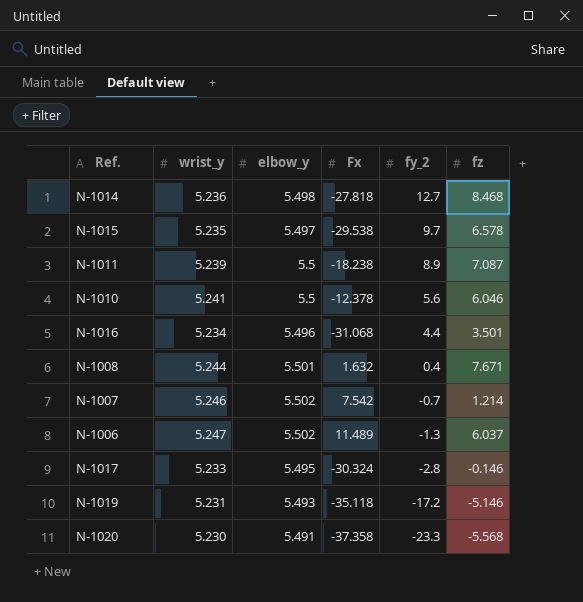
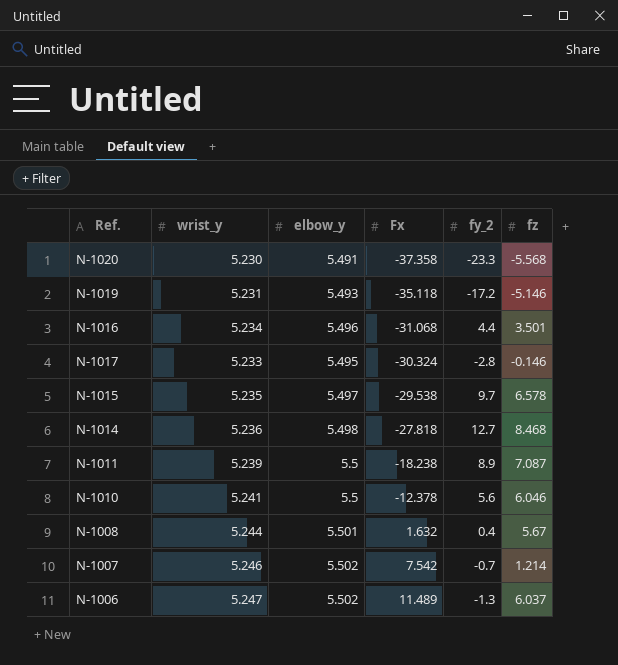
row order: fy_2 descending -> Fx ascending
N-1008 | fz: 7.671 -> 5.67

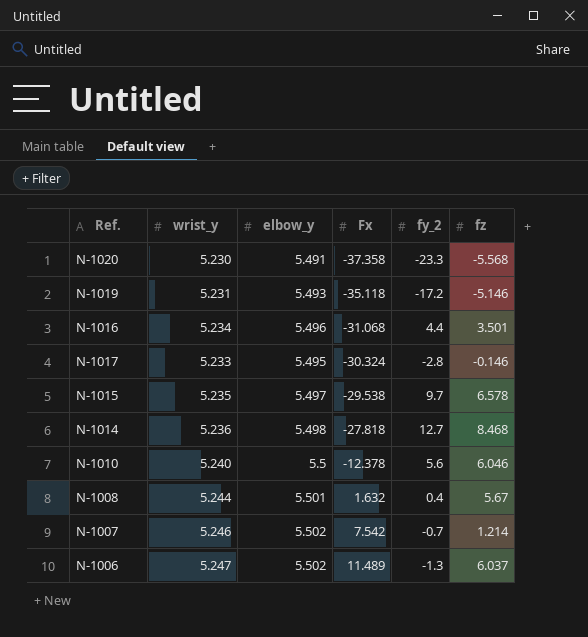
row N-1011: 5.239 | 5.5 | -18.238 | 8.9 | 7.087 -> none
N-1010 | wrist_y: 5.241 -> 5.240

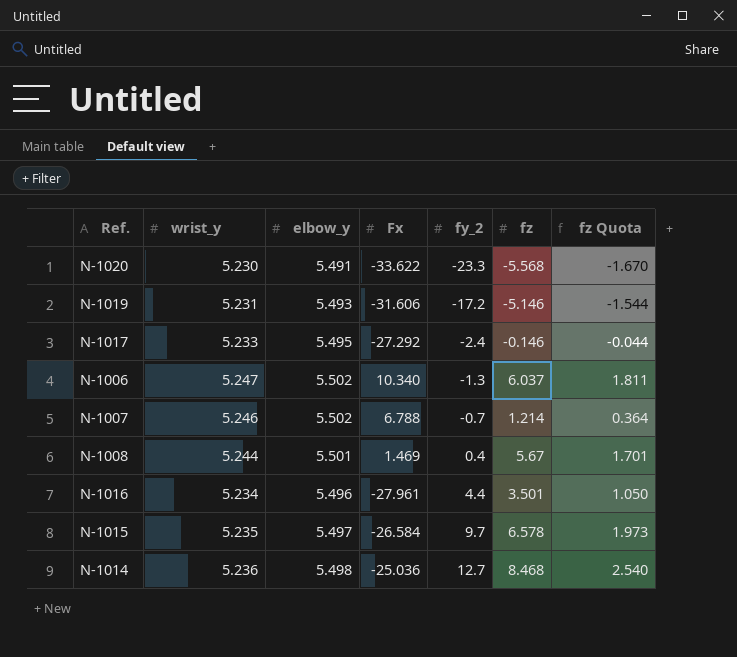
row order: Fx ascending -> fy_2 ascending
column fz Quota | formula: none -> [fz] * 0.3
row N-1010: 5.240 | 5.5 | -12.378 | 5.6 | 6.046 -> none
N-1020 | Fx: -37.358 -> -33.622
N-1019 | Fx: -35.118 -> -31.606
N-1017 | Fx: -30.324 -> -27.292
N-1017 | fy_2: -2.8 -> -2.4
N-1006 | Fx: 11.489 -> 10.340
N-1007 | Fx: 7.542 -> 6.788
N-1008 | Fx: 1.632 -> 1.469
N-1016 | Fx: -31.068 -> -27.961
N-1015 | Fx: -29.538 -> -26.584
N-1014 | Fx: -27.818 -> -25.036

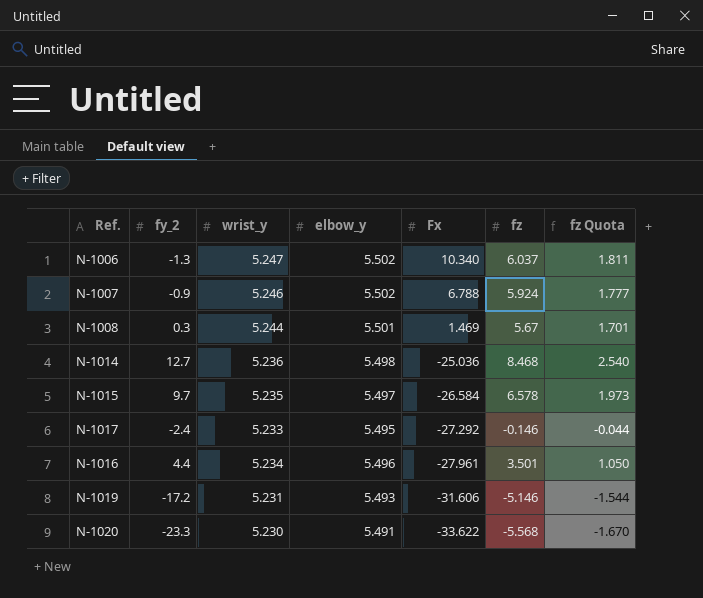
row order: fy_2 ascending -> Fx descending
column fy_2 | position: 5 -> 2
N-1007 | fy_2: -0.7 -> -0.9
N-1007 | fz: 1.214 -> 5.924
N-1007 | fz Quota: 0.364 -> 1.777
N-1008 | fy_2: 0.4 -> 0.3

